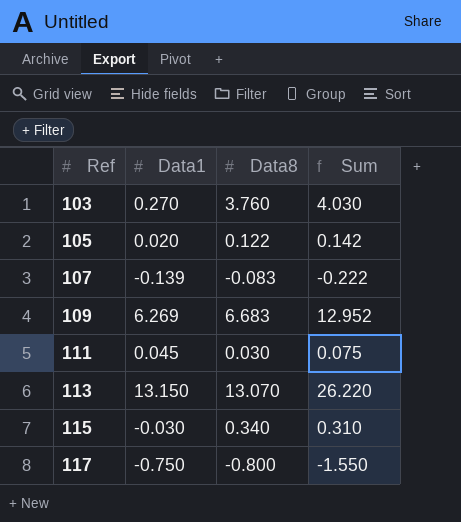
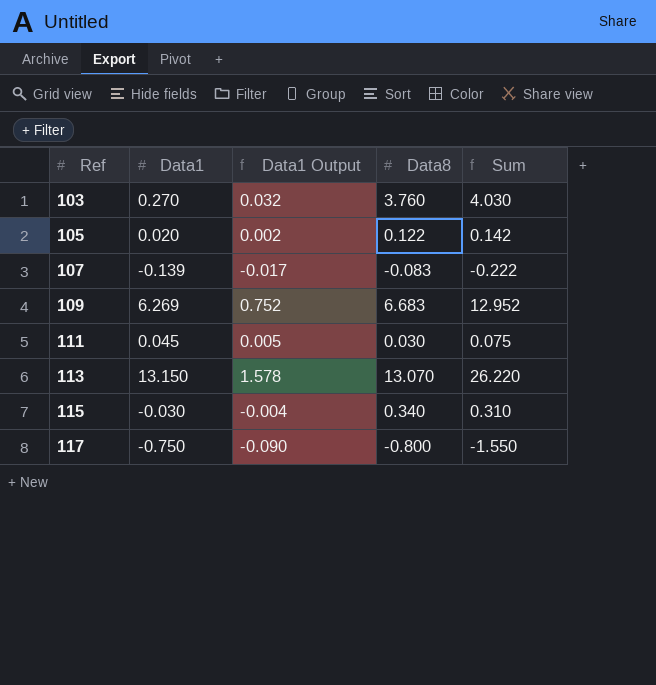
column Data1 Output | formula: none -> [Data1] * 0.12

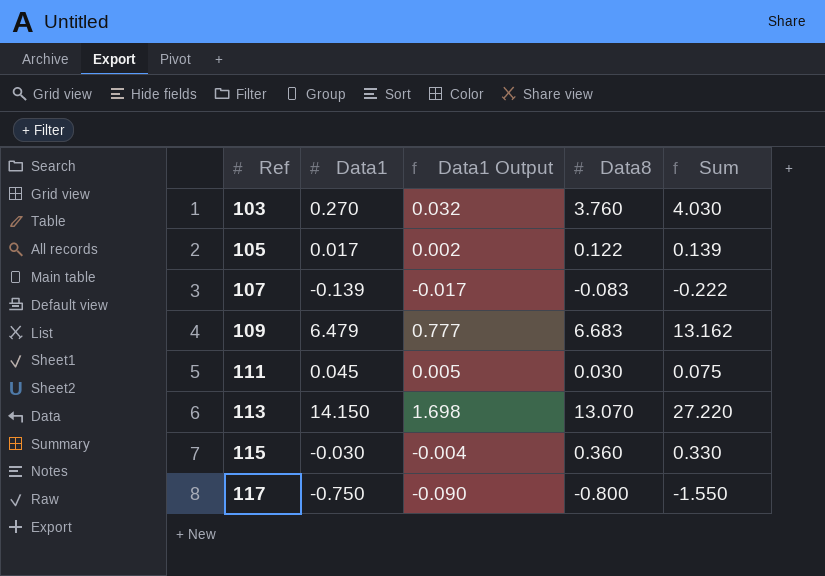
105 | Data1: 0.020 -> 0.017
105 | Sum: 0.142 -> 0.139
109 | Data1: 6.269 -> 6.479
109 | Data1 Output: 0.752 -> 0.777
109 | Sum: 12.952 -> 13.162
113 | Data1: 13.150 -> 14.150
113 | Data1 Output: 1.578 -> 1.698
113 | Sum: 26.220 -> 27.220
115 | Data8: 0.340 -> 0.360
115 | Sum: 0.310 -> 0.330

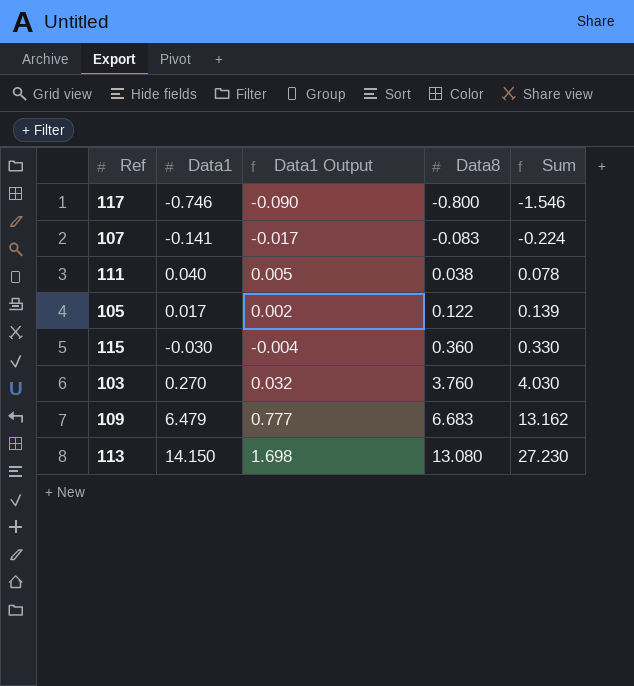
row order: Ref ascending -> Data8 ascending
117 | Data1: -0.750 -> -0.746
117 | Sum: -1.550 -> -1.546
107 | Data1: -0.139 -> -0.141
107 | Sum: -0.222 -> -0.224
111 | Data1: 0.045 -> 0.040
111 | Data8: 0.030 -> 0.038
111 | Sum: 0.075 -> 0.078
113 | Data8: 13.070 -> 13.080
113 | Sum: 27.220 -> 27.230

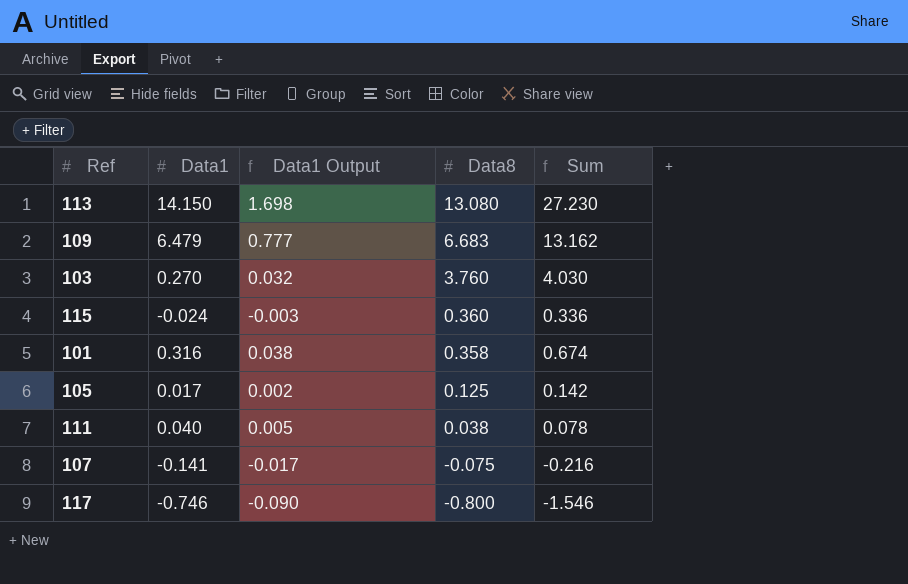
row order: Data8 ascending -> Data8 descending
115 | Data1: -0.030 -> -0.024
115 | Data1 Output: -0.004 -> -0.003
115 | Sum: 0.330 -> 0.336
row 101: none -> 0.316 | 0.038 | 0.358 | 0.674
105 | Data8: 0.122 -> 0.125
105 | Sum: 0.139 -> 0.142
107 | Data8: -0.083 -> -0.075
107 | Sum: -0.224 -> -0.216

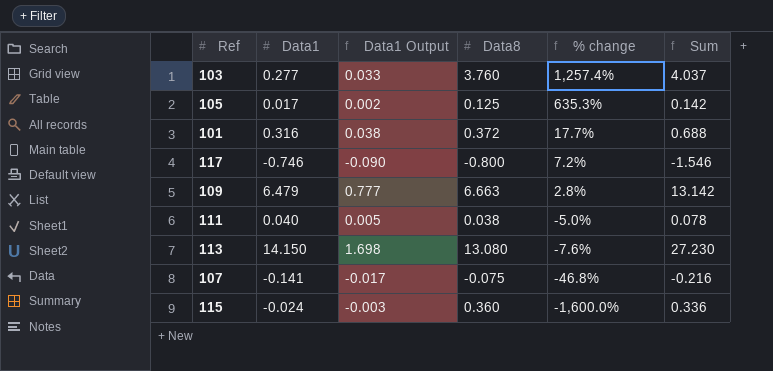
row order: Data8 descending -> % change descending
column % change | formula: none -> ([Data8] - [Data1]) / [Data1]
103 | Data1: 0.270 -> 0.277
103 | Data1 Output: 0.032 -> 0.033
103 | Sum: 4.030 -> 4.037
101 | Data8: 0.358 -> 0.372
101 | Sum: 0.674 -> 0.688
109 | Data8: 6.683 -> 6.663
109 | Sum: 13.162 -> 13.142

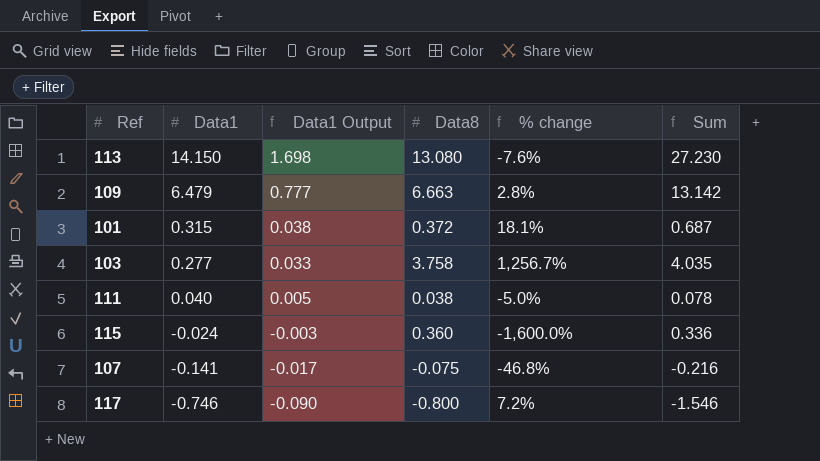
row order: % change descending -> Data1 descending
row 105: 0.017 | 0.002 | 0.125 | 635.3% | 0.142 -> none
101 | Data1: 0.316 -> 0.315
101 | % change: 17.7% -> 18.1%
101 | Sum: 0.688 -> 0.687
103 | Data8: 3.760 -> 3.758
103 | % change: 1,257.4% -> 1,256.7%
103 | Sum: 4.037 -> 4.035

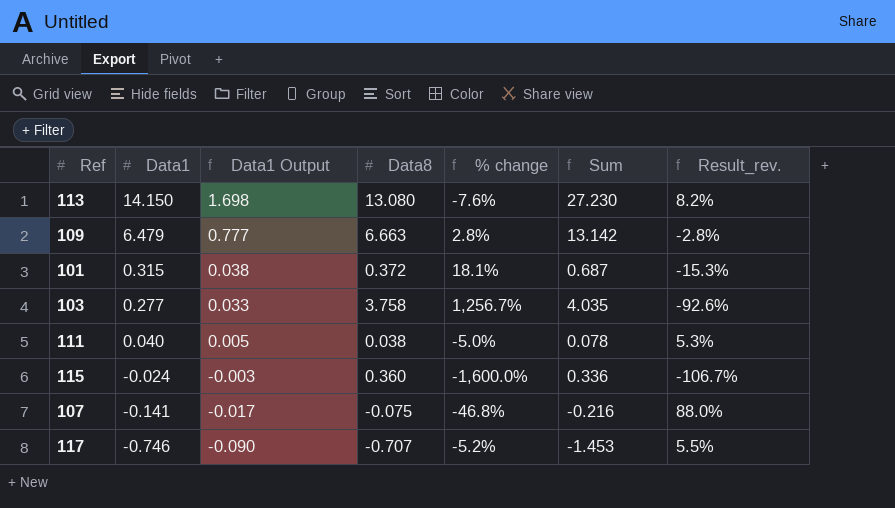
column Result_rev. | formula: none -> ([Data1] - [Data8]) / [Data8]
117 | Data8: -0.800 -> -0.707
117 | % change: 7.2% -> -5.2%
117 | Sum: -1.546 -> -1.453

